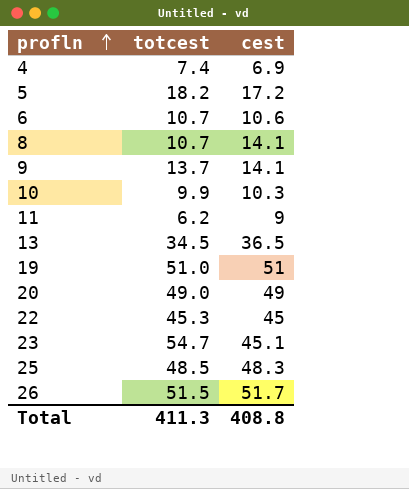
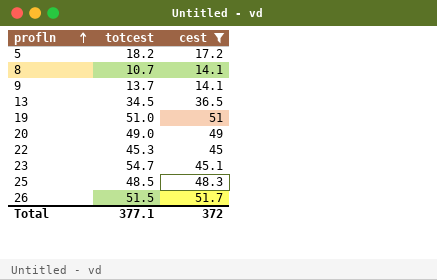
filter: none -> cest >= 14.1
Total | totcest: 411.3 -> 377.1
Total | cest: 408.8 -> 372

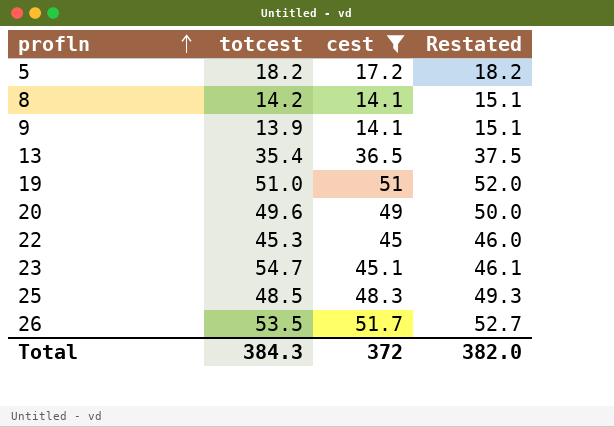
column Restated | formula: none -> [cest] + 1
8 | totcest: 10.7 -> 14.2
9 | totcest: 13.7 -> 13.9
13 | totcest: 34.5 -> 35.4
20 | totcest: 49.0 -> 49.6
26 | totcest: 51.5 -> 53.5
Total | totcest: 377.1 -> 384.3

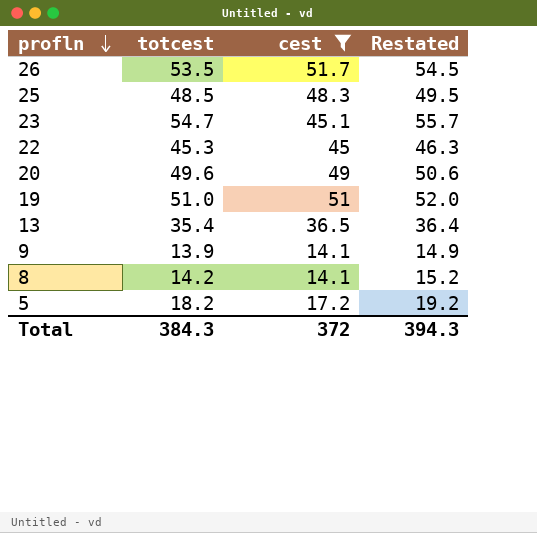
row order: profln ascending -> profln descending
column Restated | formula: [cest] + 1 -> [totcest] + 1
Total | Restated: 382.0 -> 394.3

